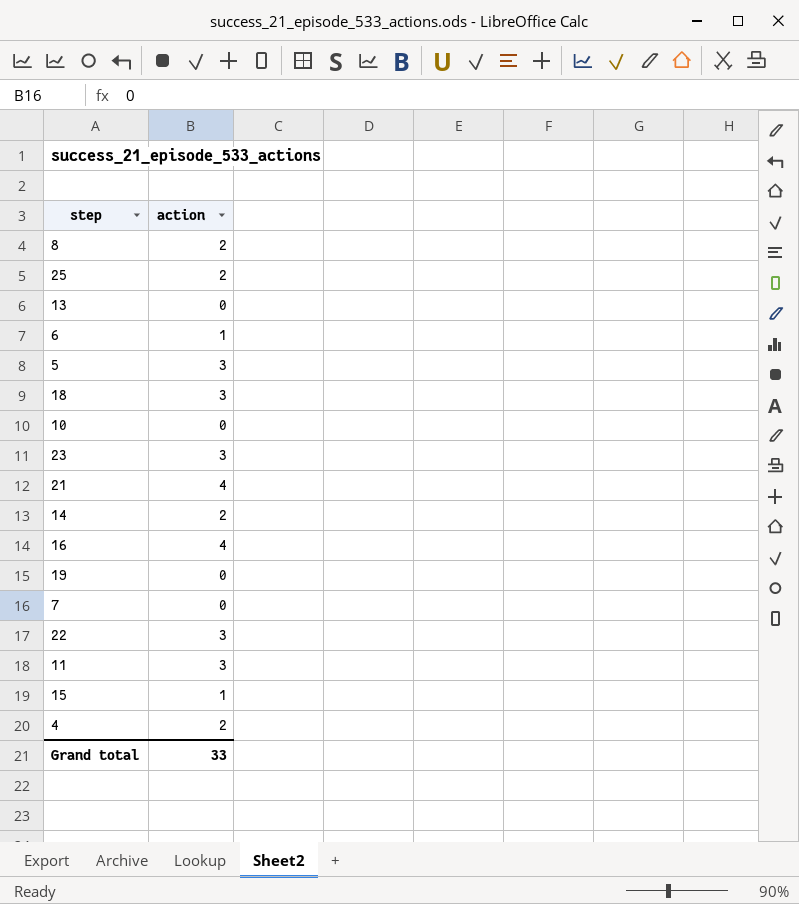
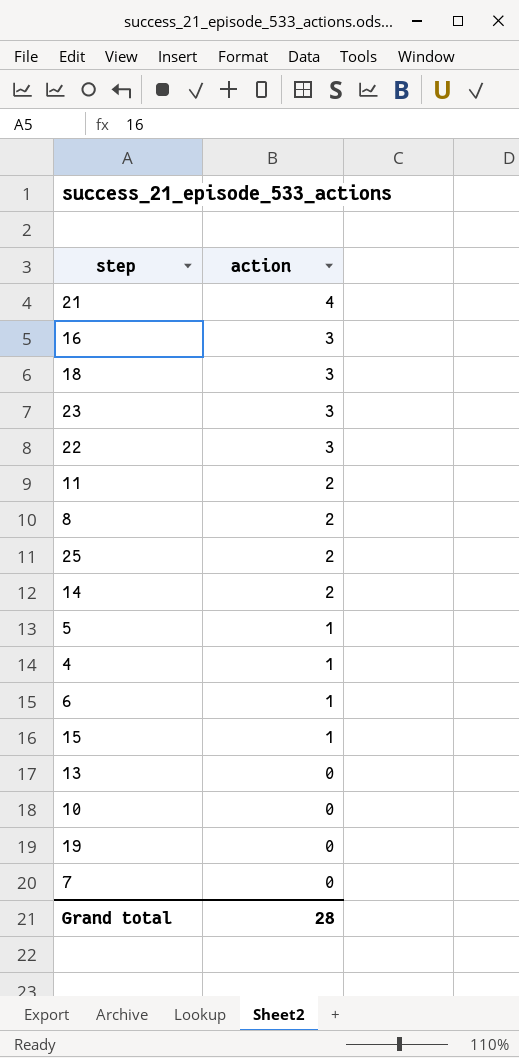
row order: none -> action descending
16 | action: 4 -> 3
11 | action: 3 -> 2
5 | action: 3 -> 1
4 | action: 2 -> 1
Grand total | action: 33 -> 28

